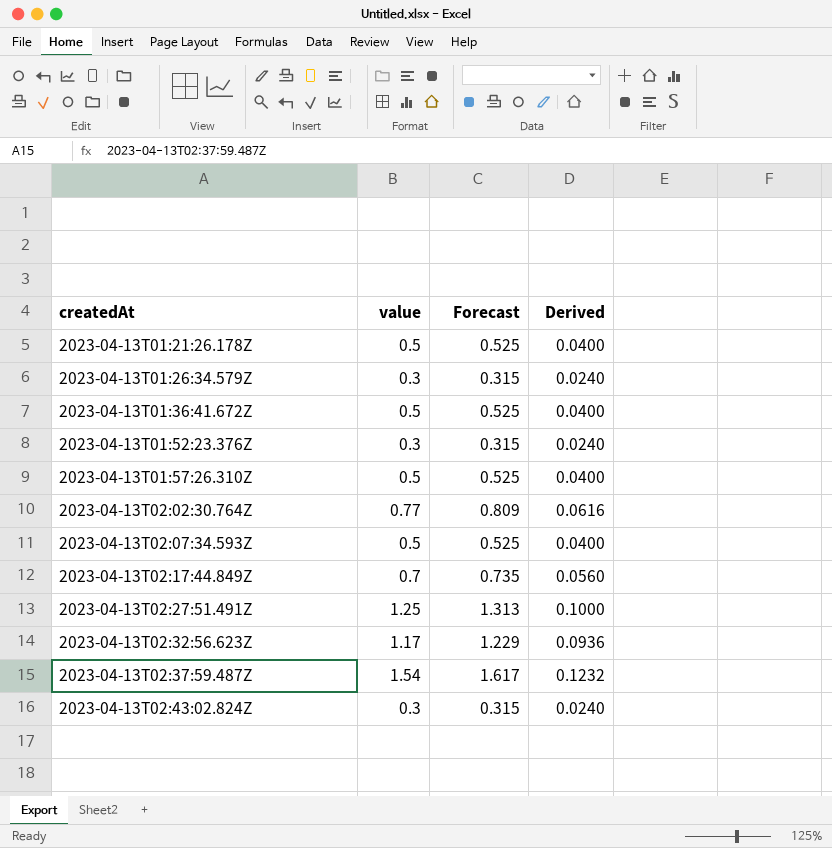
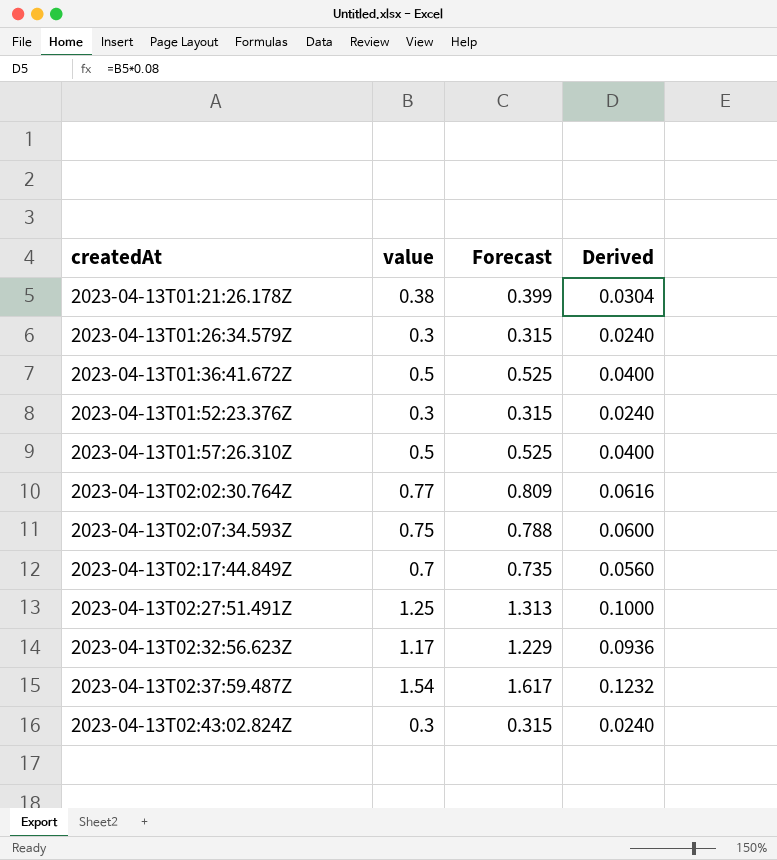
2023-04-13T01:21:26.178Z | value: 0.5 -> 0.38
2023-04-13T01:21:26.178Z | Forecast: 0.525 -> 0.399
2023-04-13T01:21:26.178Z | Derived: 0.0400 -> 0.0304
2023-04-13T02:07:34.593Z | value: 0.5 -> 0.75
2023-04-13T02:07:34.593Z | Forecast: 0.525 -> 0.788
2023-04-13T02:07:34.593Z | Derived: 0.0400 -> 0.0600

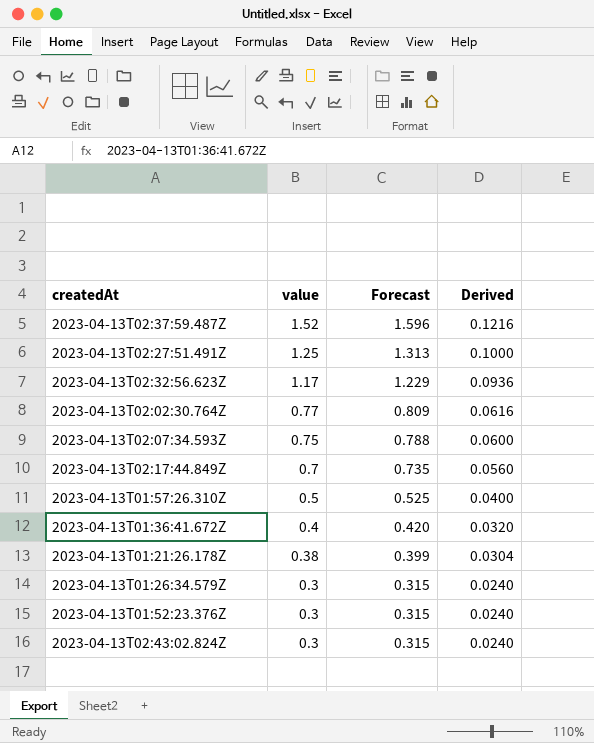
row order: createdAt ascending -> value descending
2023-04-13T02:37:59.487Z | value: 1.54 -> 1.52
2023-04-13T02:37:59.487Z | Forecast: 1.617 -> 1.596
2023-04-13T02:37:59.487Z | Derived: 0.1232 -> 0.1216
2023-04-13T01:36:41.672Z | value: 0.5 -> 0.4
2023-04-13T01:36:41.672Z | Forecast: 0.525 -> 0.420
2023-04-13T01:36:41.672Z | Derived: 0.0400 -> 0.0320

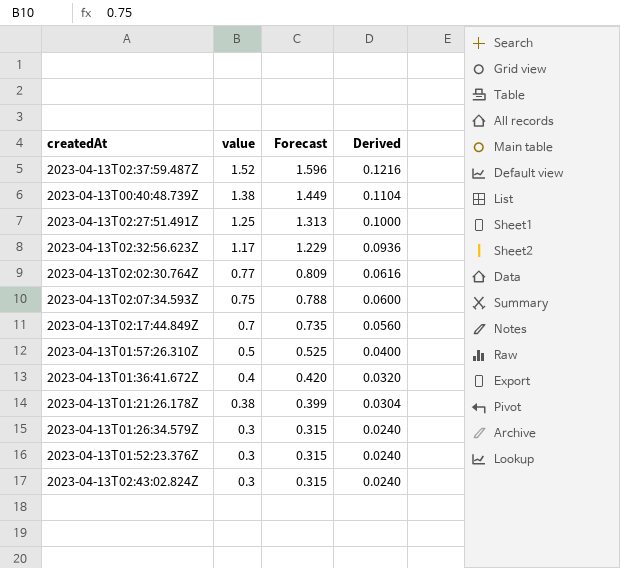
row 2023-04-13T00:40:48.739Z: none -> 1.38 | 1.449 | 0.1104

